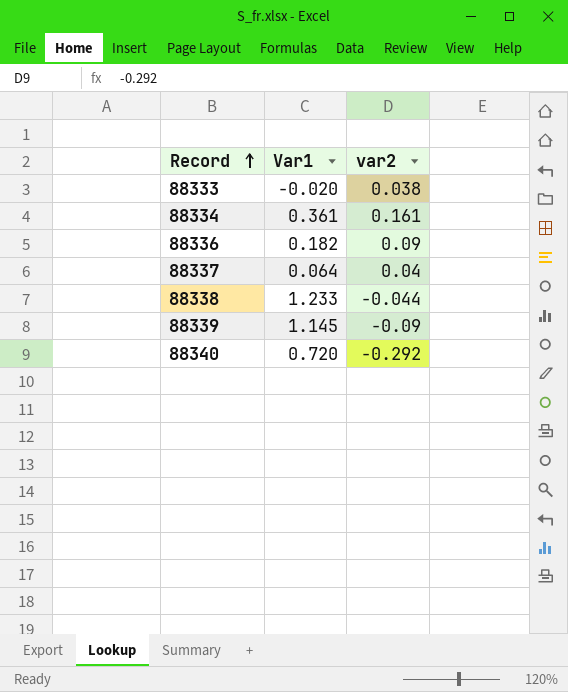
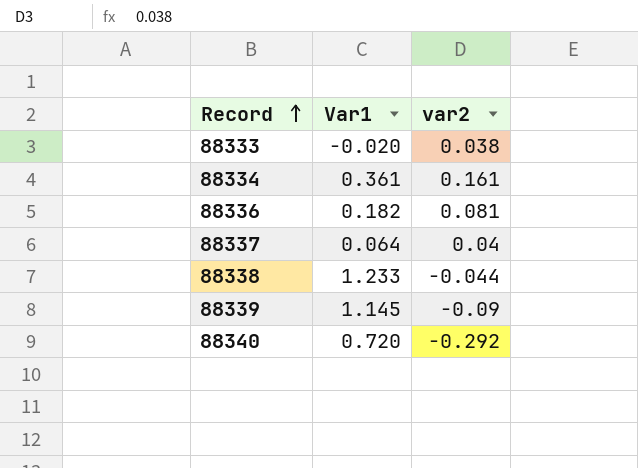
88336 | var2: 0.09 -> 0.081

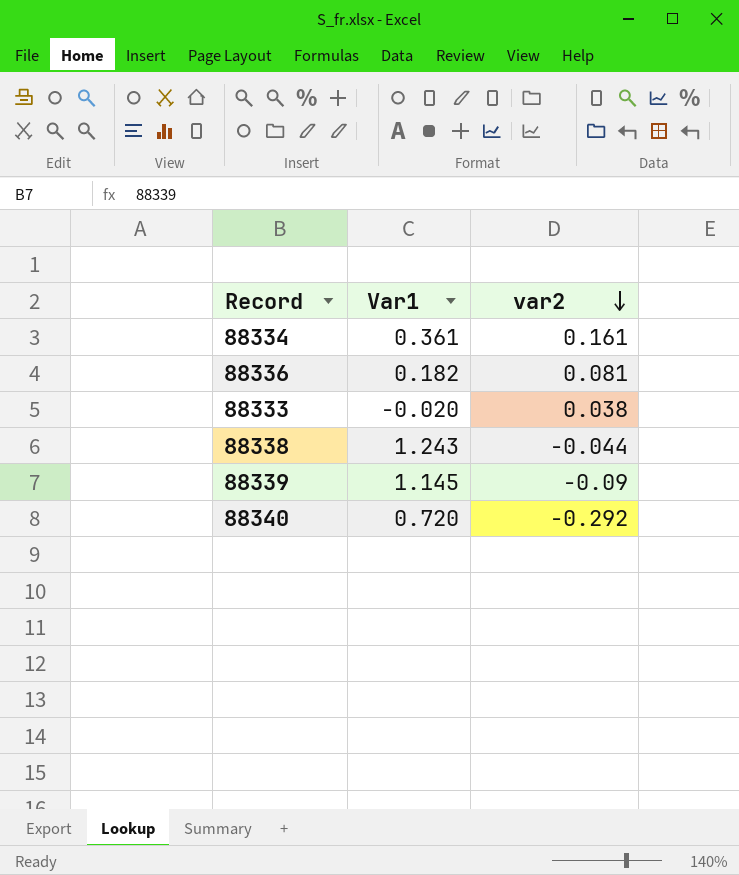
row order: Record ascending -> var2 descending
row 88337: 0.064 | 0.04 -> none
88338 | Var1: 1.233 -> 1.243

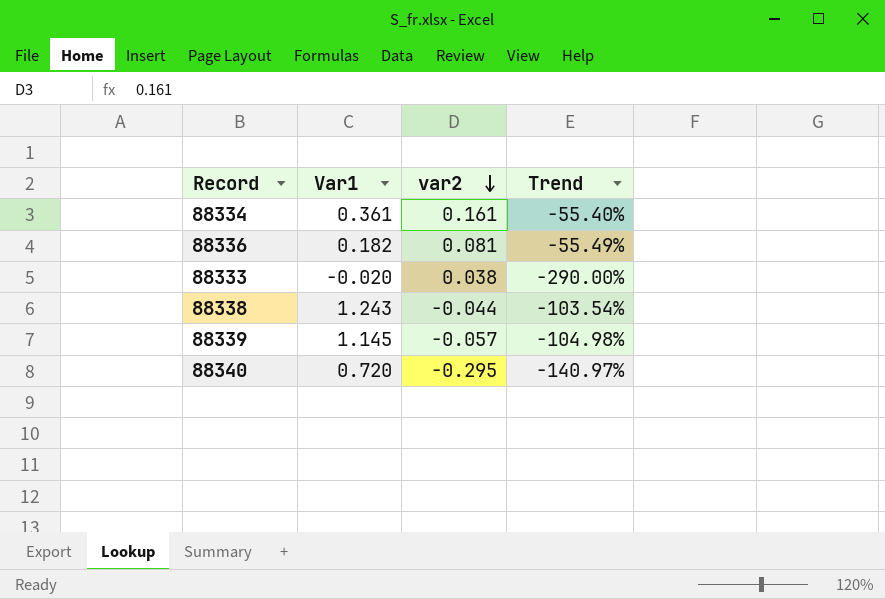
column Trend | formula: none -> ([var2] - [Var1]) / [Var1]
88339 | var2: -0.09 -> -0.057
88340 | var2: -0.292 -> -0.295

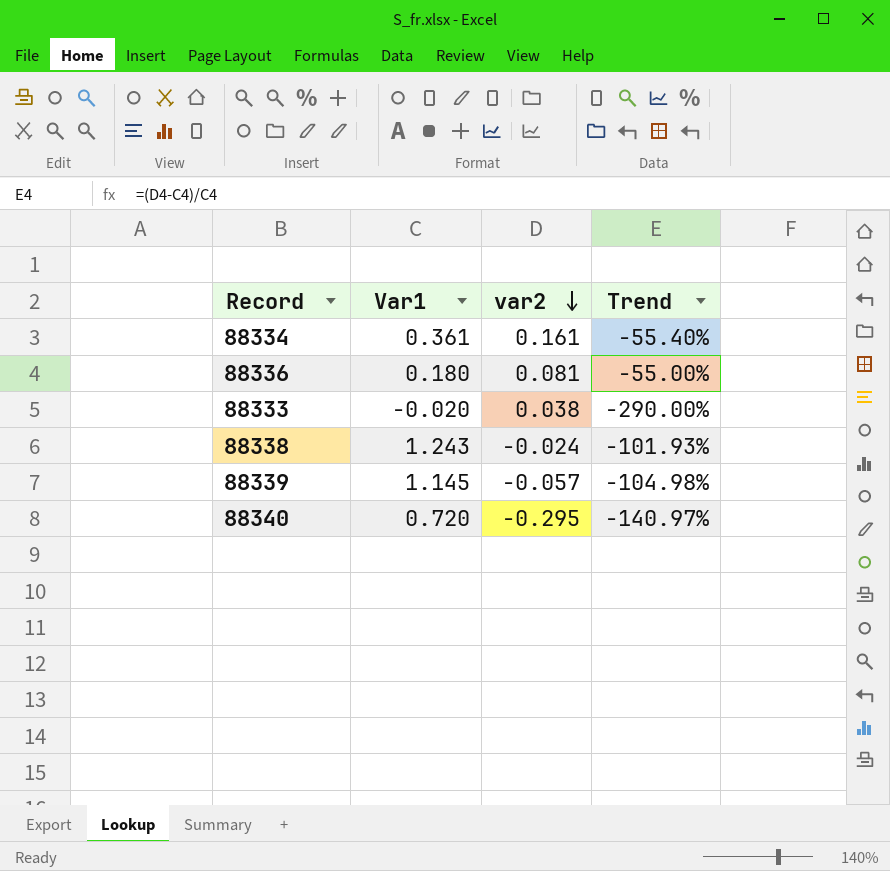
88336 | Var1: 0.182 -> 0.180
88336 | Trend: -55.49% -> -55.00%
88338 | var2: -0.044 -> -0.024
88338 | Trend: -103.54% -> -101.93%

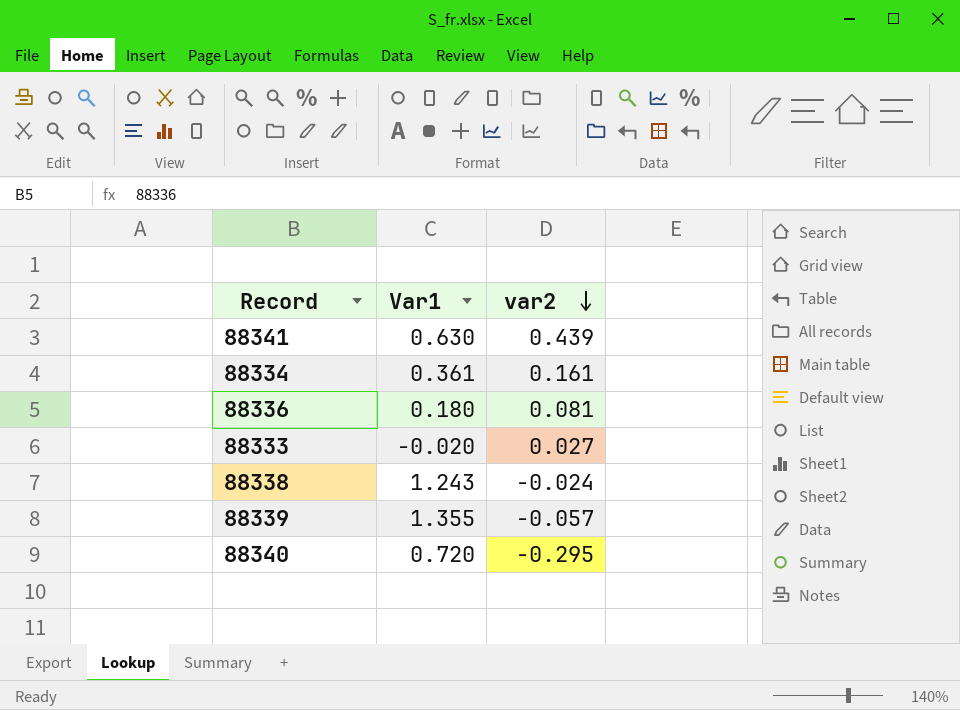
column Trend | formula: ([var2] - [Var1]) / [Var1] -> none
row 88341: none -> 0.630 | 0.439
88333 | var2: 0.038 -> 0.027
88339 | Var1: 1.145 -> 1.355

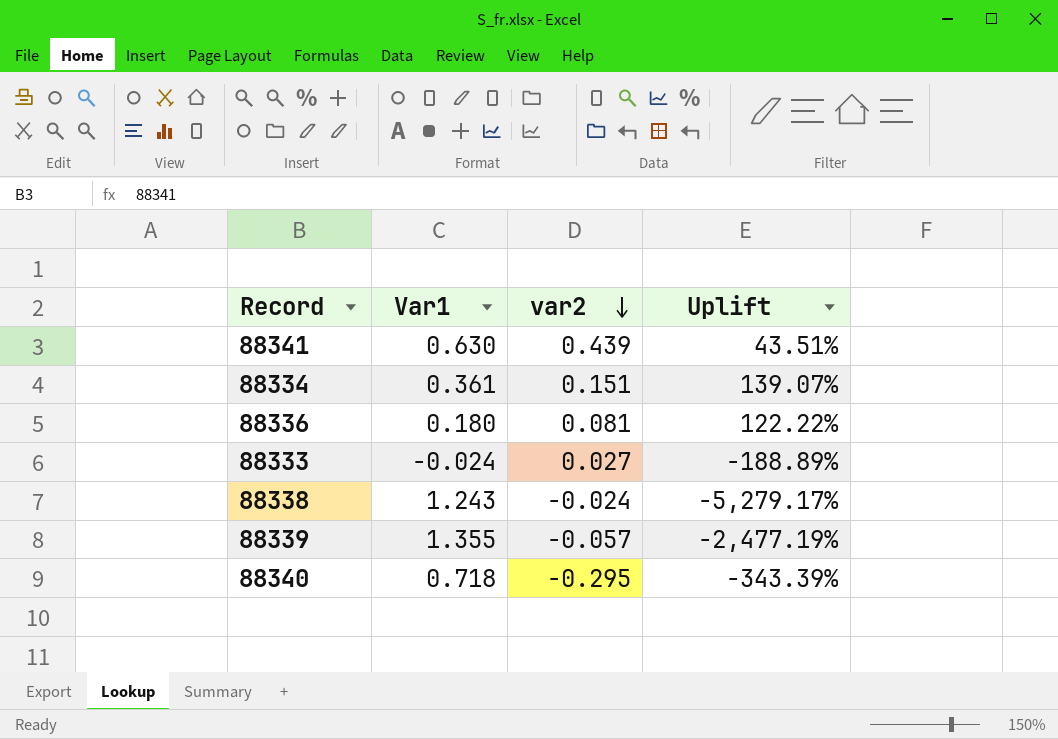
column Uplift | formula: none -> ([Var1] - [var2]) / [var2]
88334 | var2: 0.161 -> 0.151
88333 | Var1: -0.020 -> -0.024
88340 | Var1: 0.720 -> 0.718

